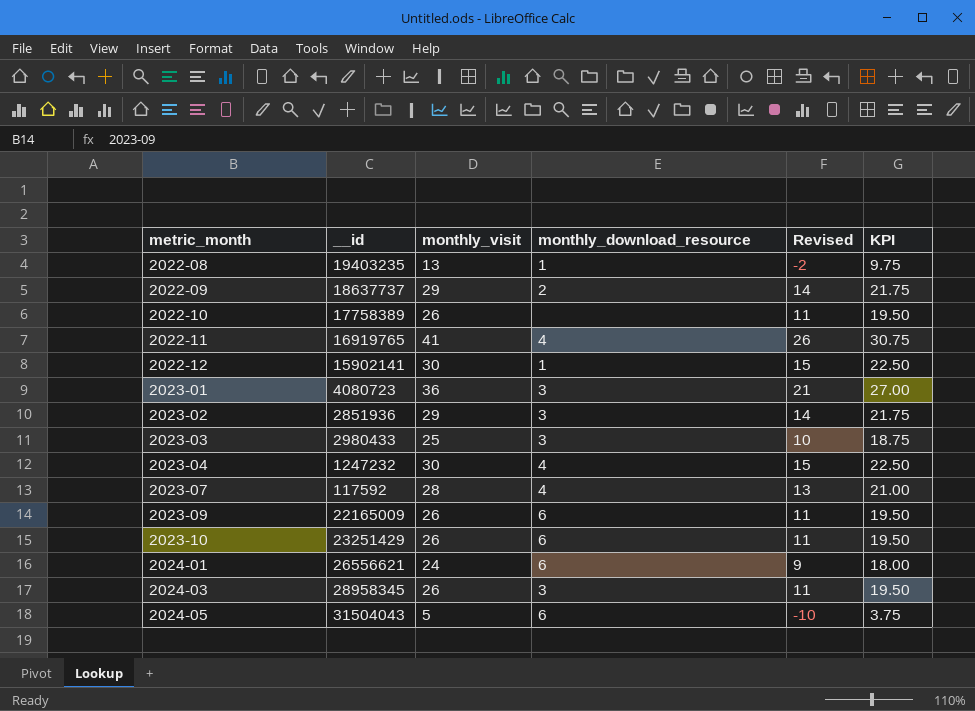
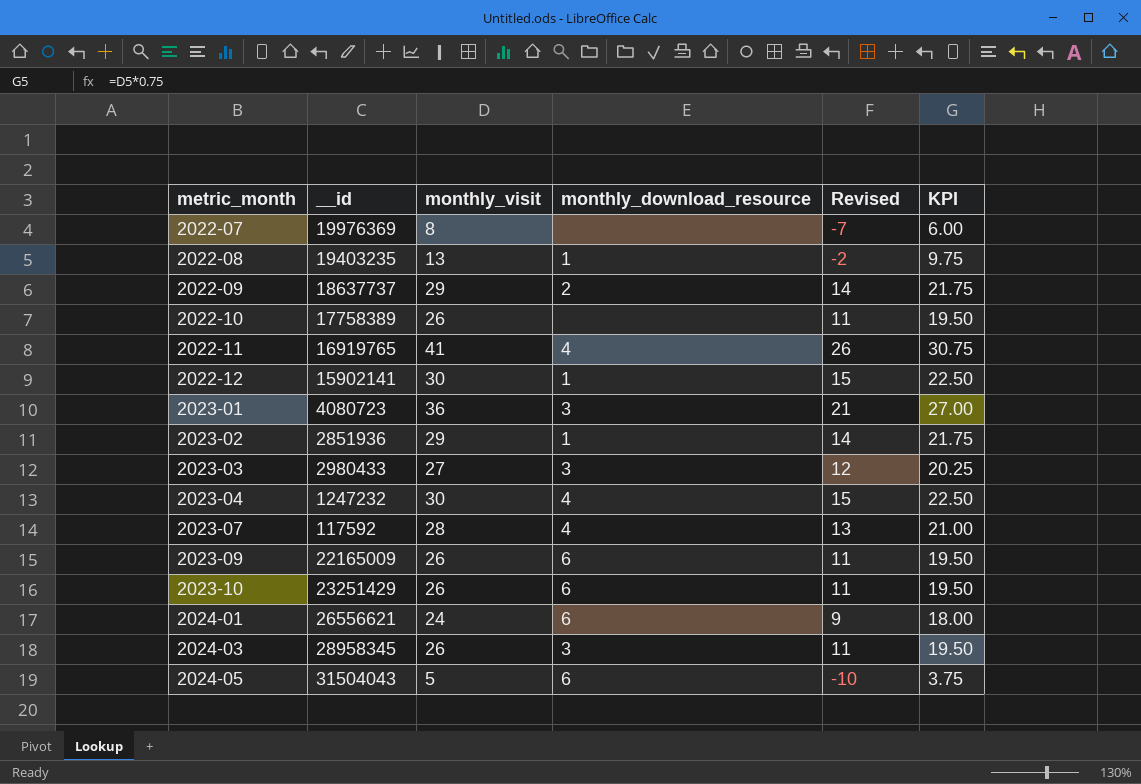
row 2022-07: none -> 19976369 | 8 | none | -7 | 6.00
2023-02 | monthly_download_resource: 3 -> 1
2023-03 | monthly_visit: 25 -> 27
2023-03 | Revised: 10 -> 12
2023-03 | KPI: 18.75 -> 20.25

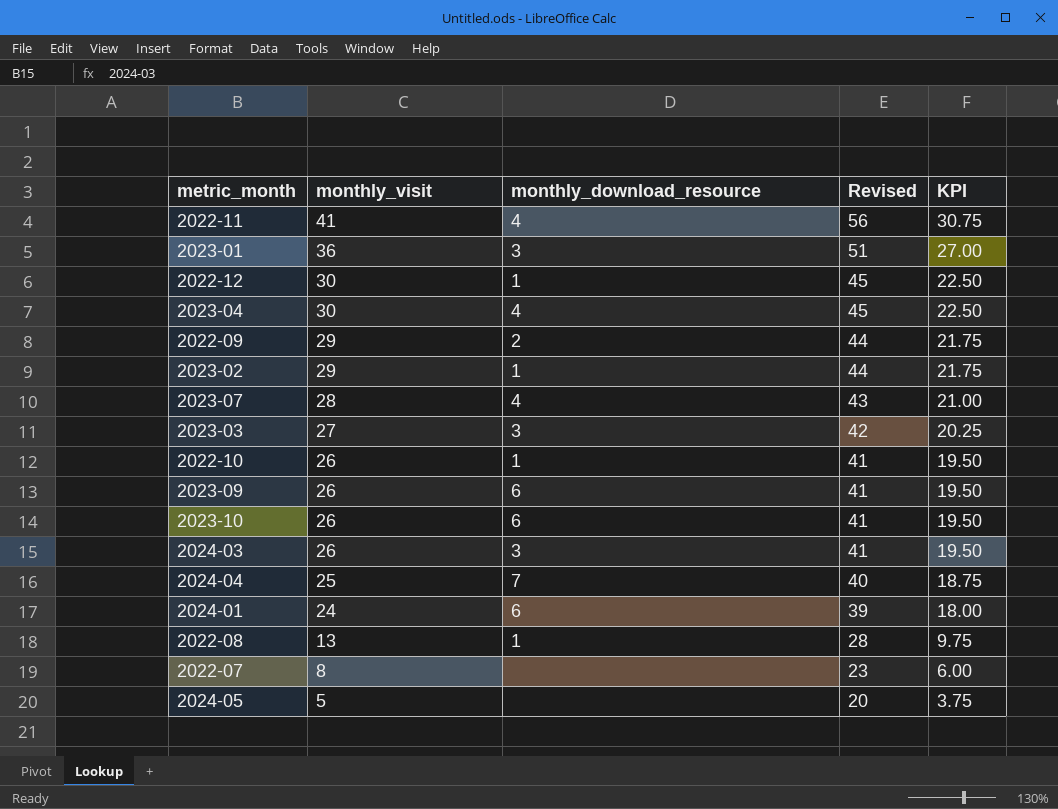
row order: metric_month ascending -> monthly_visit descending
column __id | position: 2 -> none
column Revised | formula: [monthly_visit] - 15 -> [monthly_visit] + 15
2022-10 | monthly_download_resource: none -> 1
row 2024-04: none -> 25 | 7 | 40 | 18.75
2024-05 | monthly_download_resource: 6 -> none

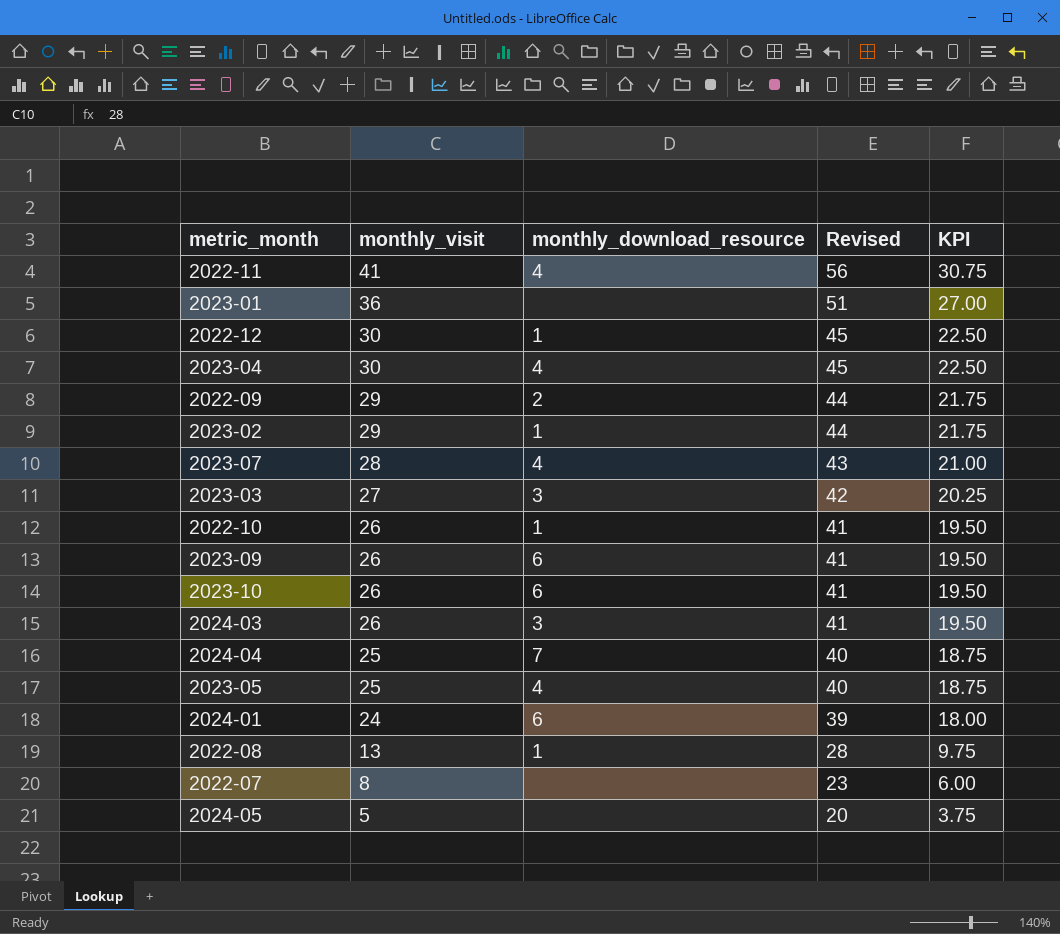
2023-01 | monthly_download_resource: 3 -> none
row 2023-05: none -> 25 | 4 | 40 | 18.75

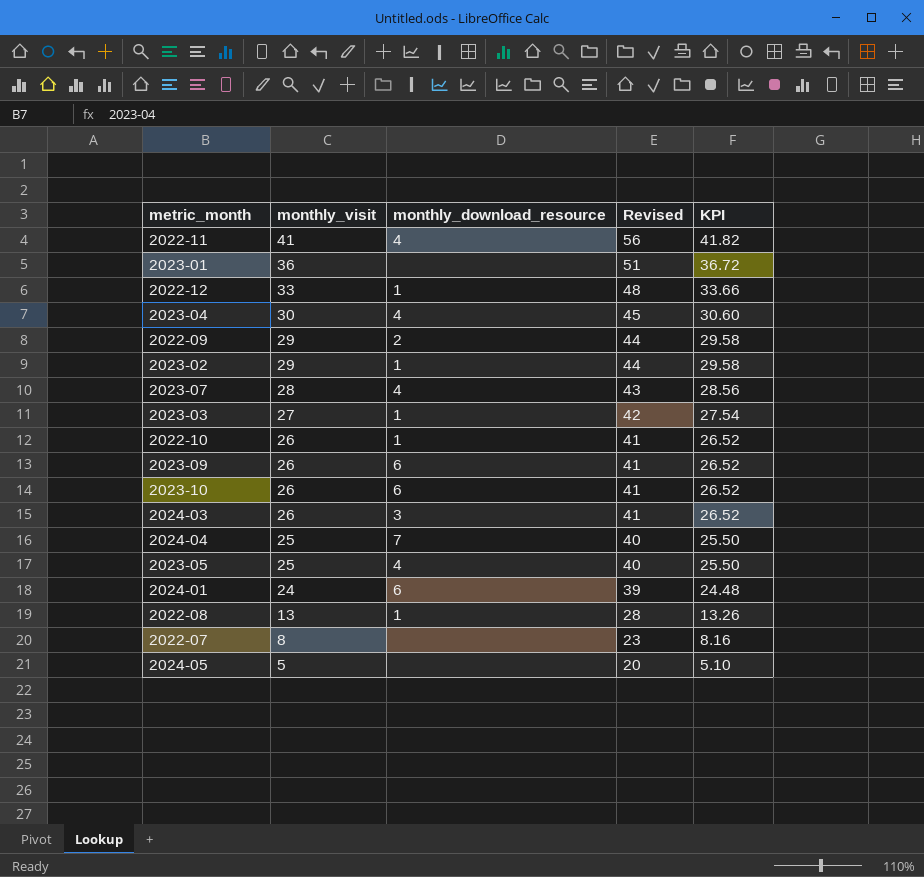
column KPI | formula: [monthly_visit] * 0.75 -> [monthly_visit] * 1.02
2022-12 | monthly_visit: 30 -> 33
2022-12 | Revised: 45 -> 48
2023-03 | monthly_download_resource: 3 -> 1

